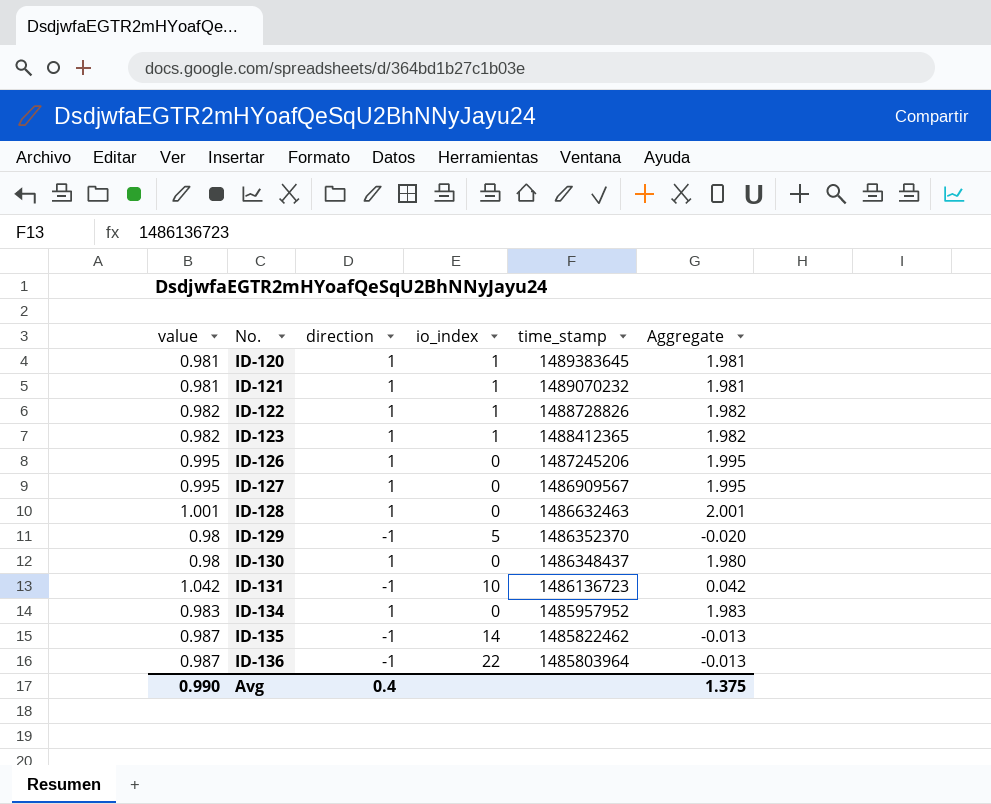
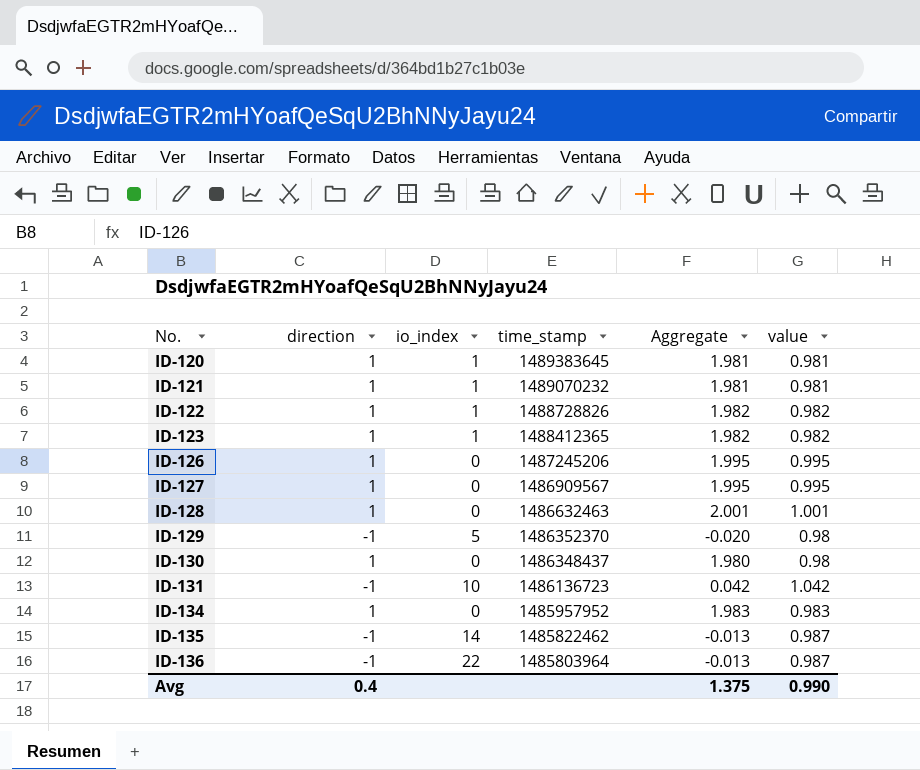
column value | position: 1 -> 6

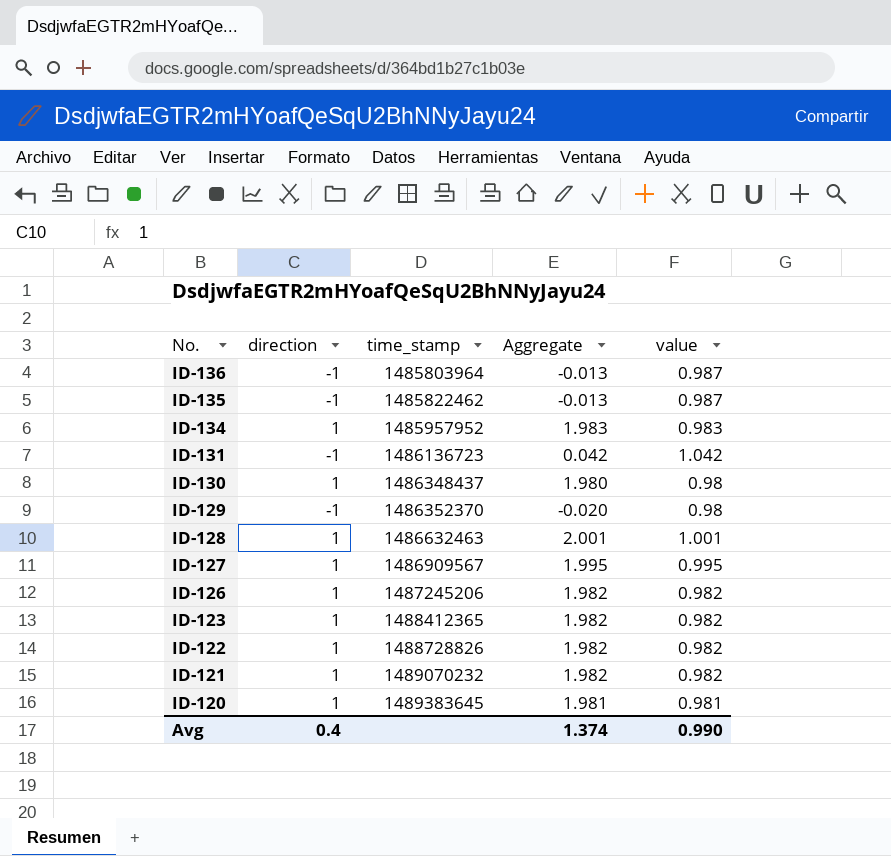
row order: No. ascending -> No. descending
column io_index | position: 3 -> none
ID-126 | Aggregate: 1.995 -> 1.982
ID-126 | value: 0.995 -> 0.982
ID-121 | Aggregate: 1.981 -> 1.982
ID-121 | value: 0.981 -> 0.982
Avg | Aggregate: 1.375 -> 1.374

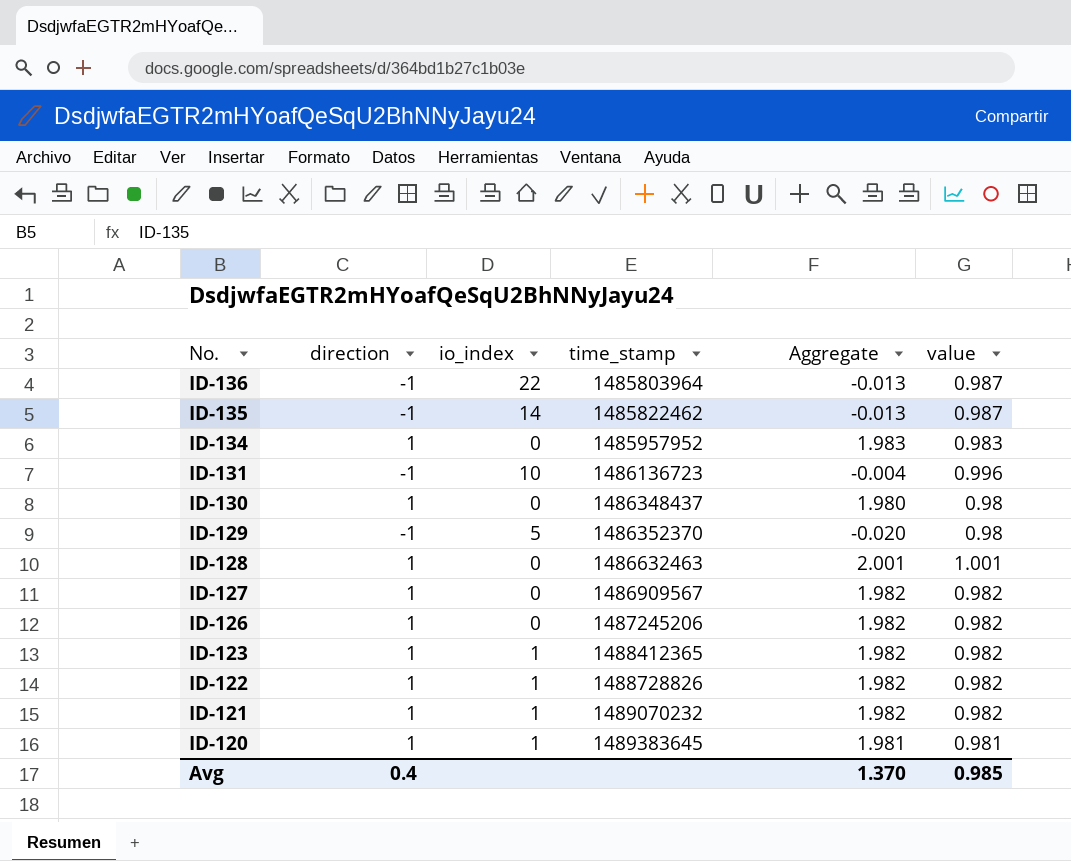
column io_index | position: none -> 3
ID-131 | Aggregate: 0.042 -> -0.004
ID-131 | value: 1.042 -> 0.996
ID-127 | Aggregate: 1.995 -> 1.982
ID-127 | value: 0.995 -> 0.982
Avg | Aggregate: 1.374 -> 1.370
Avg | value: 0.990 -> 0.985

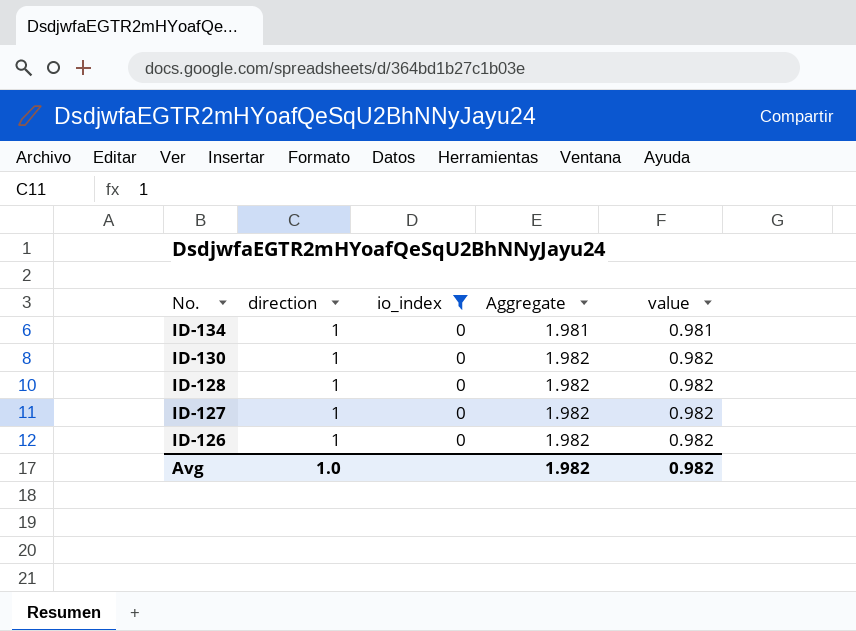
filter: none -> io_index = 0
column time_stamp | position: 4 -> none
ID-134 | Aggregate: 1.983 -> 1.981
ID-134 | value: 0.983 -> 0.981
ID-130 | Aggregate: 1.980 -> 1.982
ID-130 | value: 0.98 -> 0.982
ID-128 | Aggregate: 2.001 -> 1.982
ID-128 | value: 1.001 -> 0.982
Avg | direction: 0.4 -> 1.0
Avg | Aggregate: 1.370 -> 1.982
Avg | value: 0.985 -> 0.982

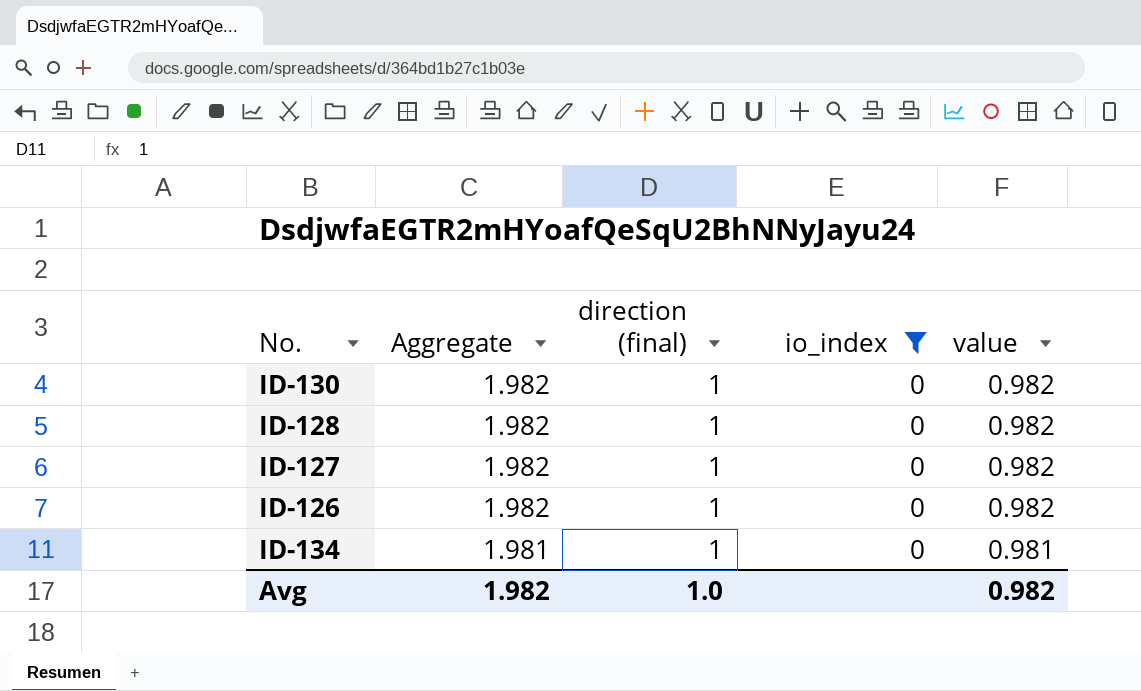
row order: No. descending -> Aggregate descending
column Aggregate | position: 4 -> 2
column name: direction -> direction (final)

